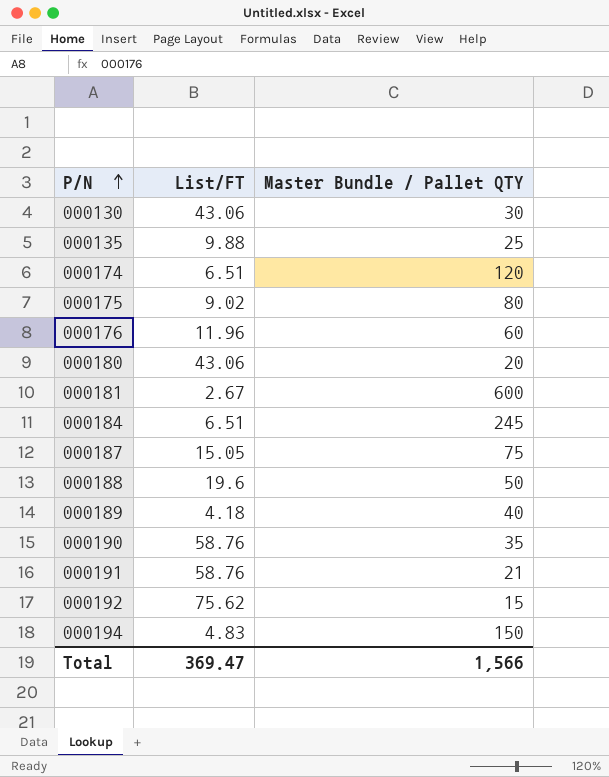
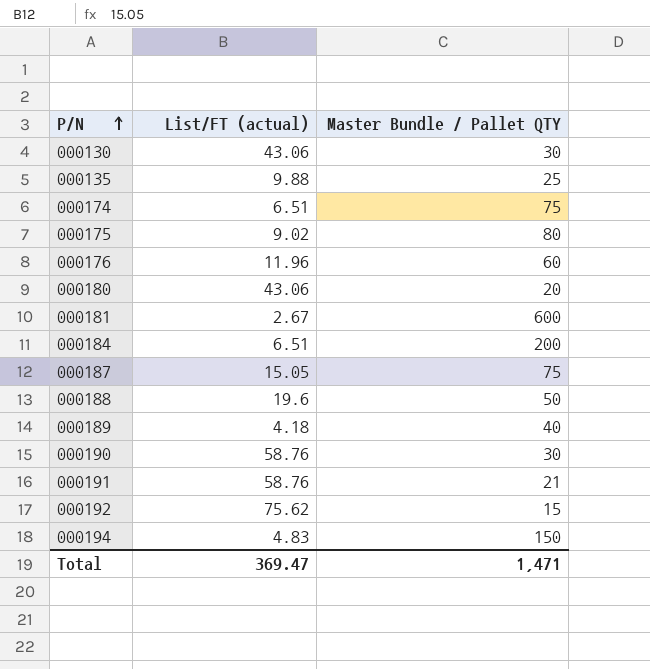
column name: List/FT -> List/FT (actual)
000174 | Master Bundle / Pallet QTY: 120 -> 75
000184 | Master Bundle / Pallet QTY: 245 -> 200
000190 | Master Bundle / Pallet QTY: 35 -> 30
Total | Master Bundle / Pallet QTY: 1,566 -> 1,471

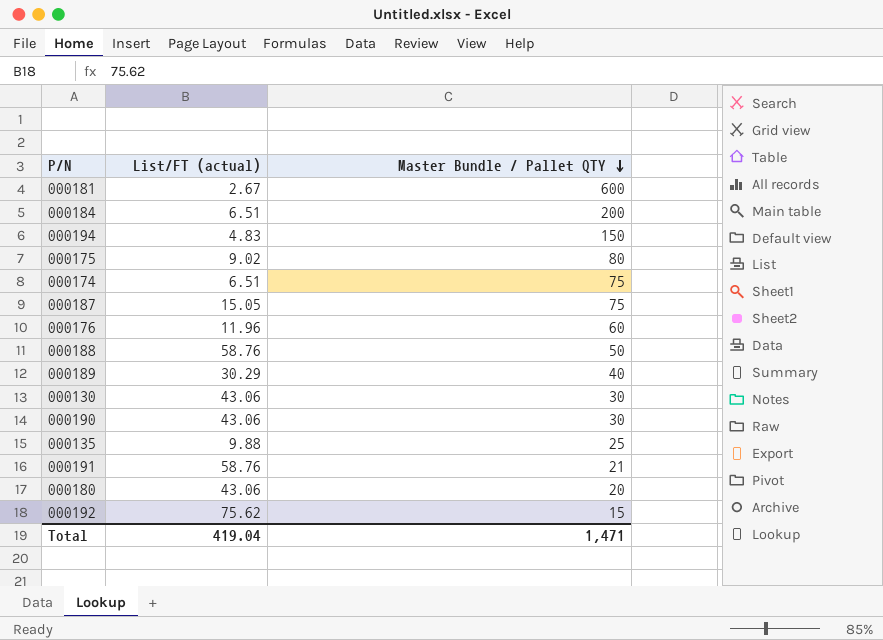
row order: P/N ascending -> Master Bundle / Pallet QTY descending
000188 | List/FT (actual): 19.6 -> 58.76
000189 | List/FT (actual): 4.18 -> 30.29
000190 | List/FT (actual): 58.76 -> 43.06
Total | List/FT (actual): 369.47 -> 419.04

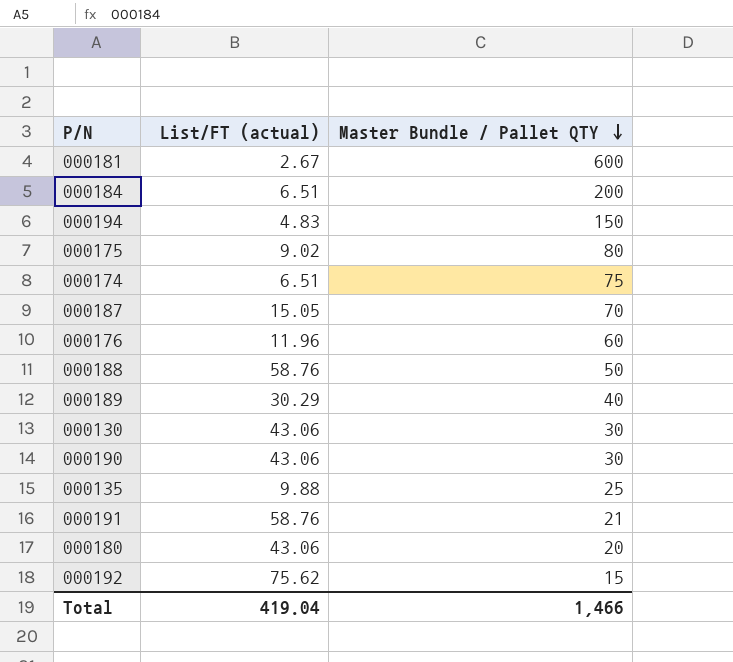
000187 | Master Bundle / Pallet QTY: 75 -> 70
Total | Master Bundle / Pallet QTY: 1,471 -> 1,466

